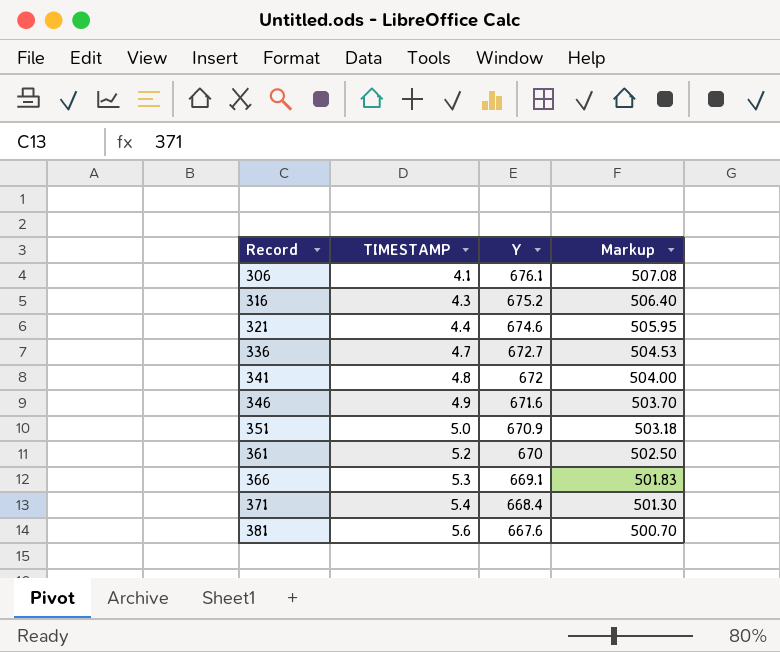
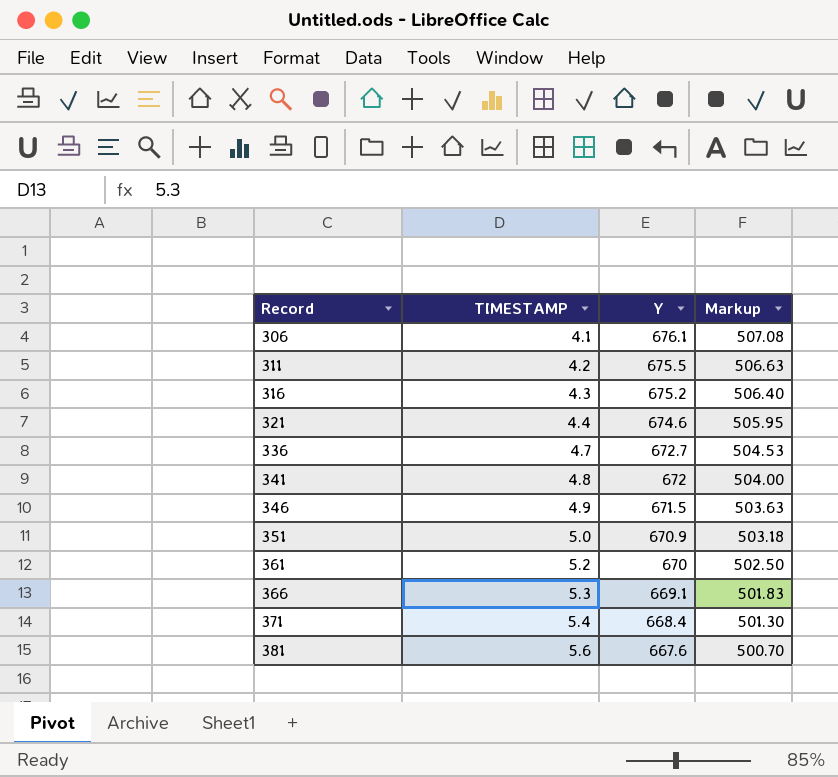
row 311: none -> 4.2 | 675.5 | 506.63
346 | Y: 671.6 -> 671.5
346 | Markup: 503.70 -> 503.63

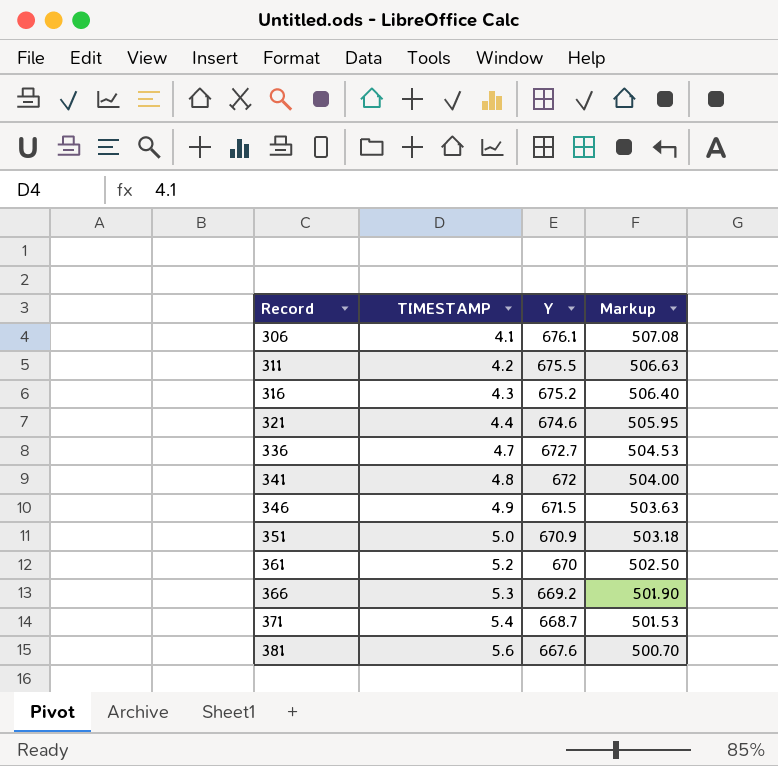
366 | Y: 669.1 -> 669.2
366 | Markup: 501.83 -> 501.90
371 | Y: 668.4 -> 668.7
371 | Markup: 501.30 -> 501.53

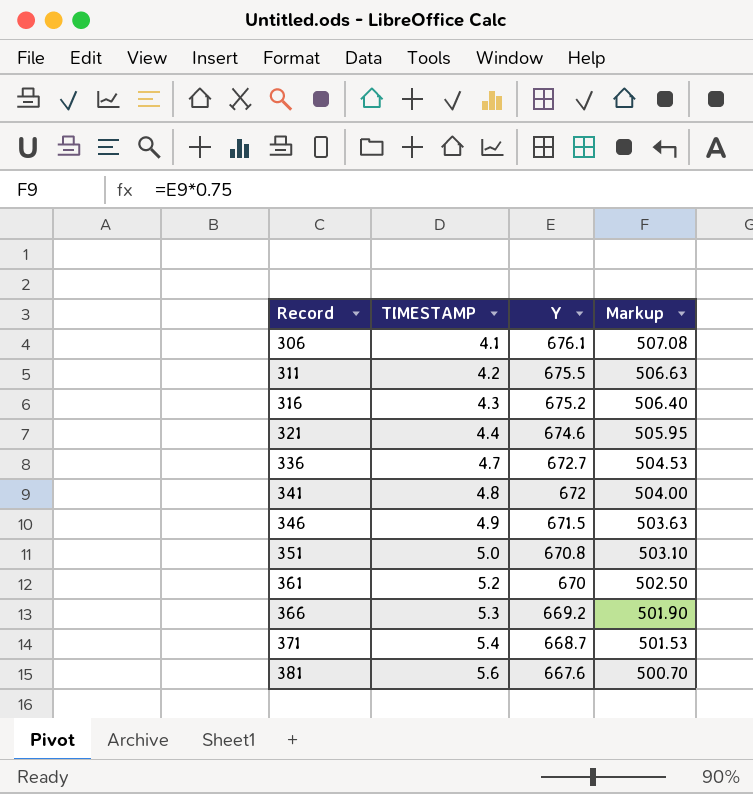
351 | Y: 670.9 -> 670.8
351 | Markup: 503.18 -> 503.10

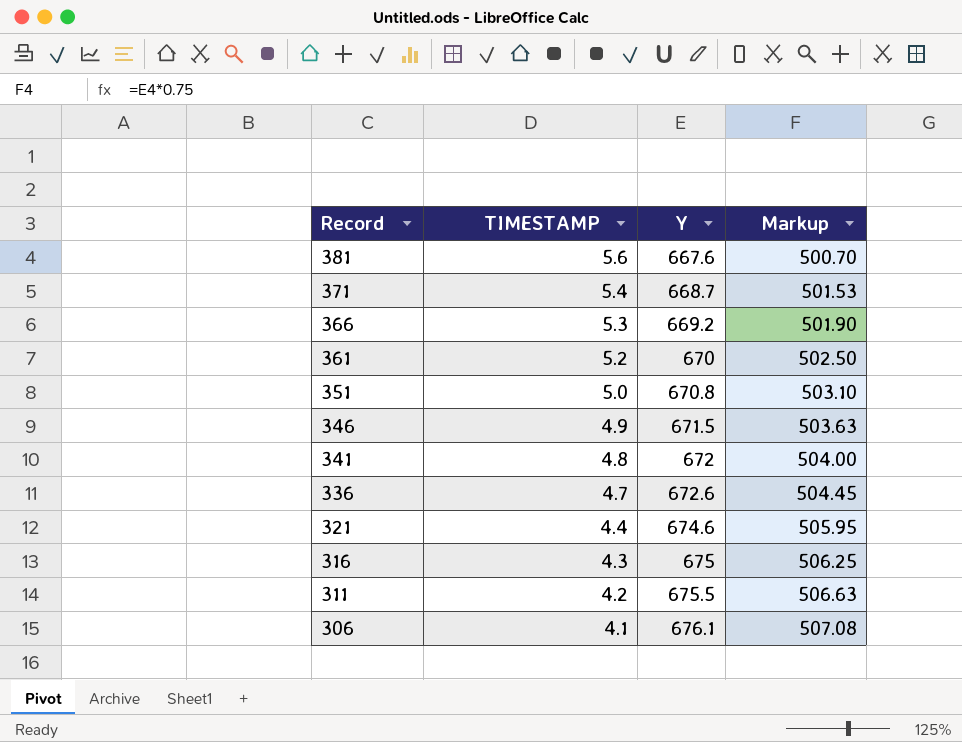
row order: Record ascending -> Record descending
336 | Y: 672.7 -> 672.6
336 | Markup: 504.53 -> 504.45
316 | Y: 675.2 -> 675
316 | Markup: 506.40 -> 506.25

